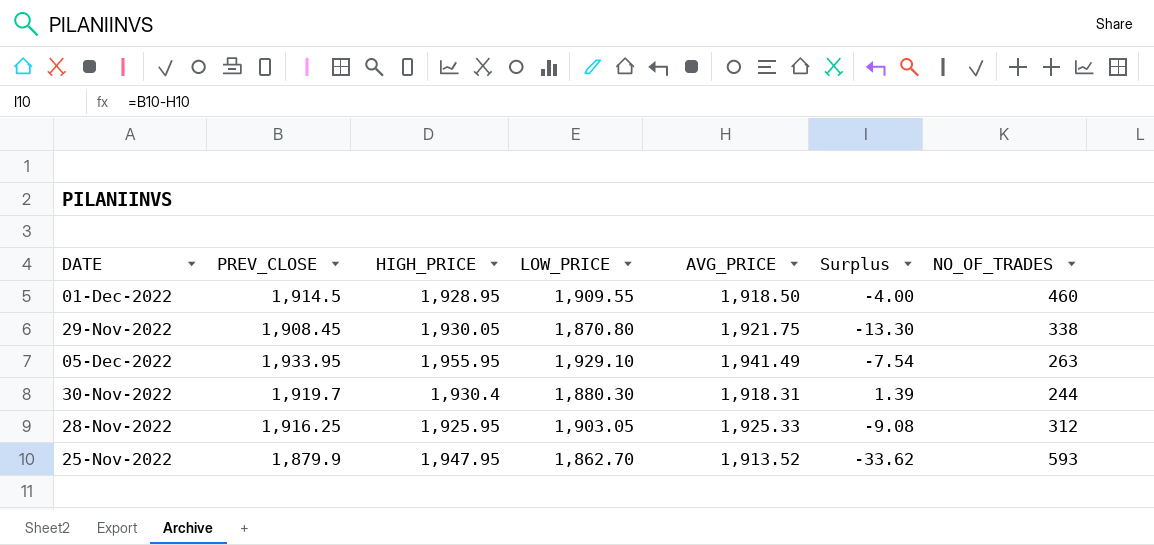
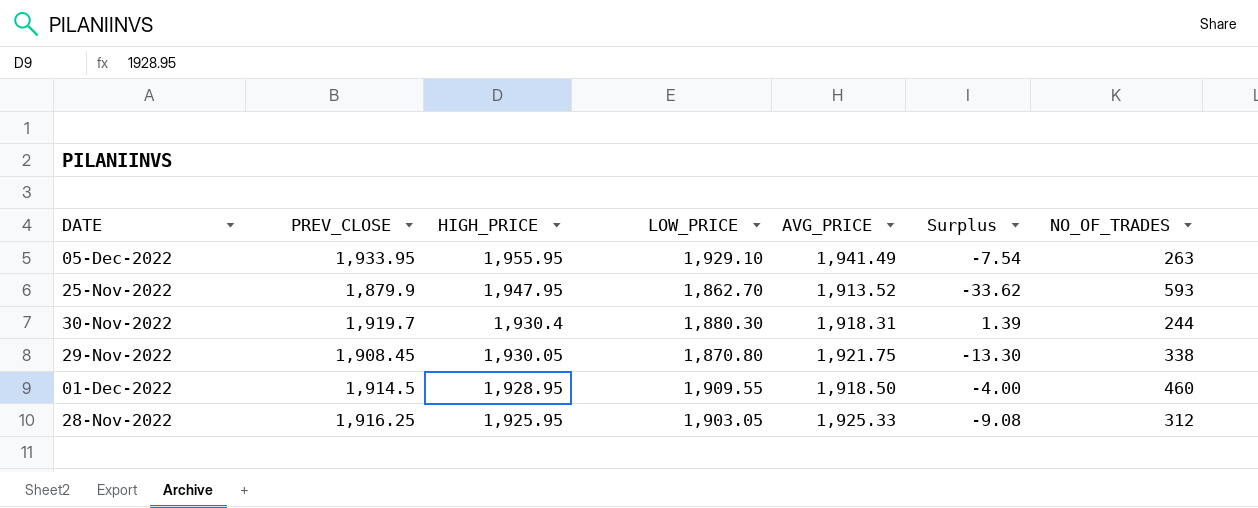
row order: none -> HIGH_PRICE descending

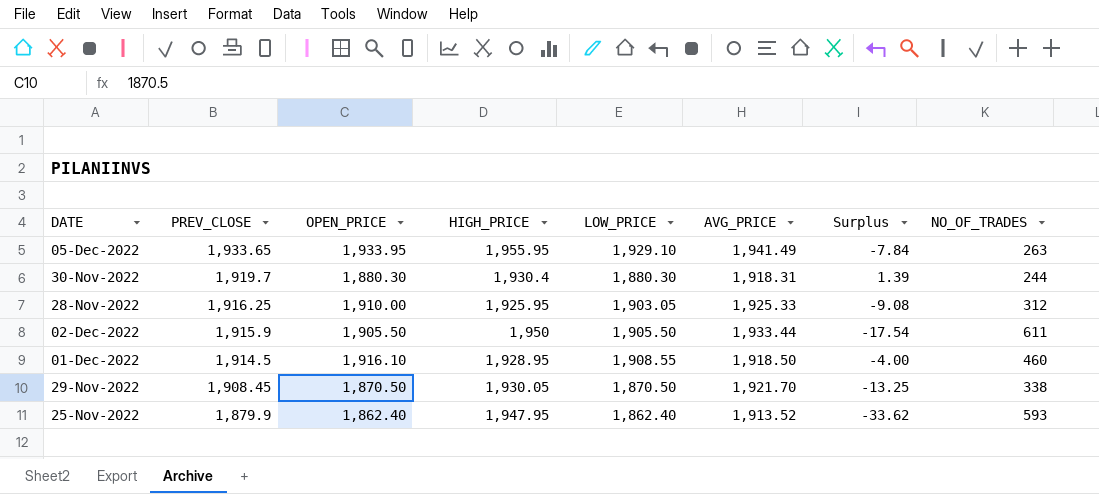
row order: HIGH_PRICE descending -> PREV_CLOSE descending
column OPEN_PRICE | position: none -> 3
05-Dec-2022 | PREV_CLOSE: 1,933.95 -> 1,933.65
05-Dec-2022 | Surplus: -7.54 -> -7.84
row 02-Dec-2022: none -> 1,915.9 | 1,905.50 | 1,950 | 1,905.50 | 1,933.44 | -17.54 | 611
01-Dec-2022 | LOW_PRICE: 1,909.55 -> 1,908.55
29-Nov-2022 | LOW_PRICE: 1,870.80 -> 1,870.50
29-Nov-2022 | AVG_PRICE: 1,921.75 -> 1,921.70
29-Nov-2022 | Surplus: -13.30 -> -13.25
25-Nov-2022 | LOW_PRICE: 1,862.70 -> 1,862.40

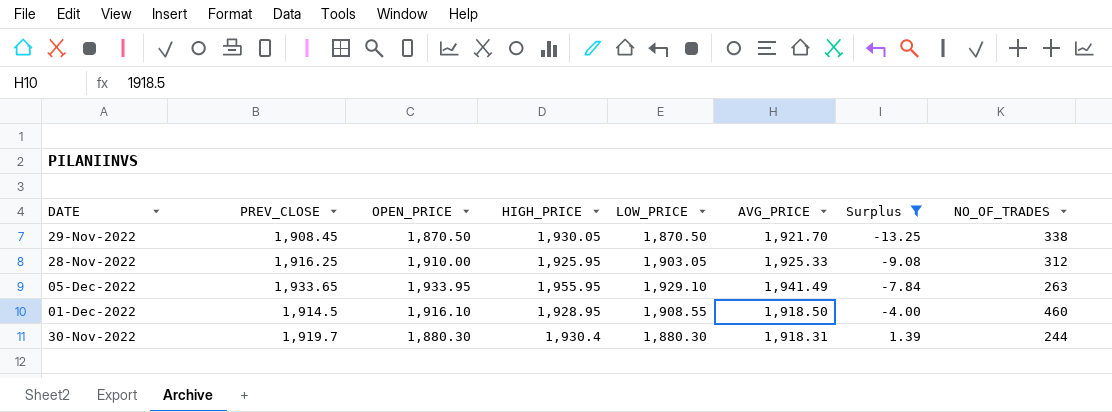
filter: none -> Surplus >= -13.25
row order: PREV_CLOSE descending -> Surplus ascending

